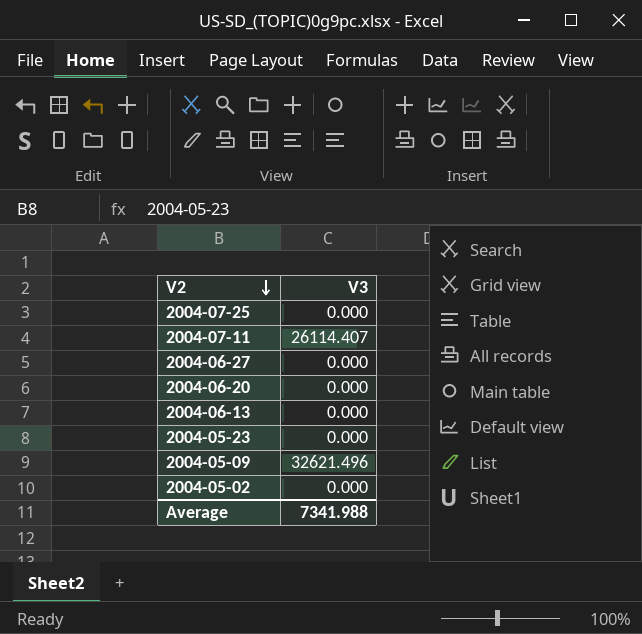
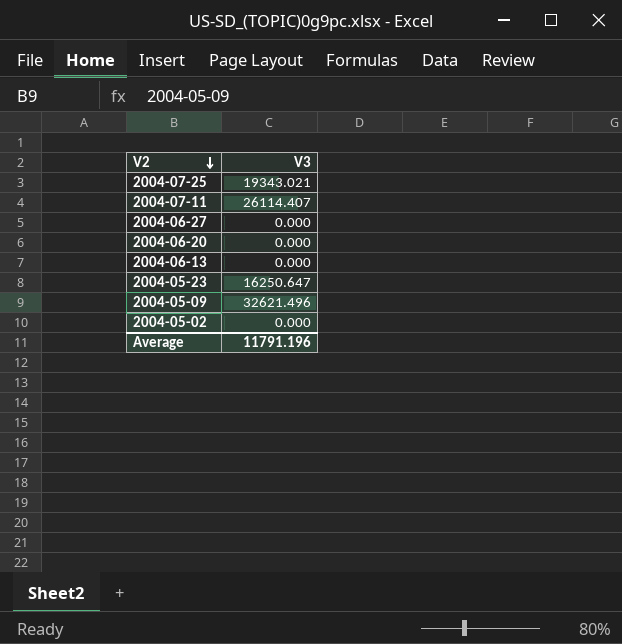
2004-07-25 | V3: 0.000 -> 19343.021
2004-05-23 | V3: 0.000 -> 16250.647
Average | V3: 7341.988 -> 11791.196

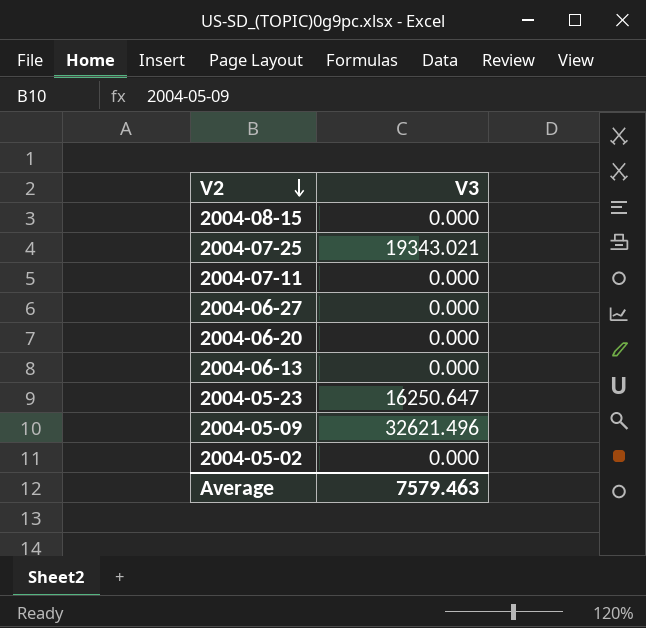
row 2004-08-15: none -> 0.000
2004-07-11 | V3: 26114.407 -> 0.000
Average | V3: 11791.196 -> 7579.463

